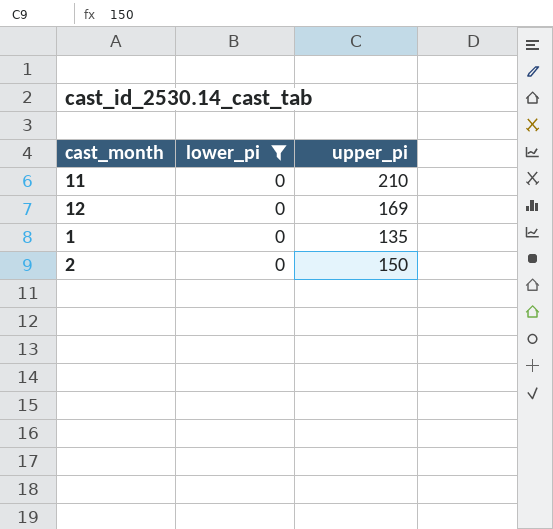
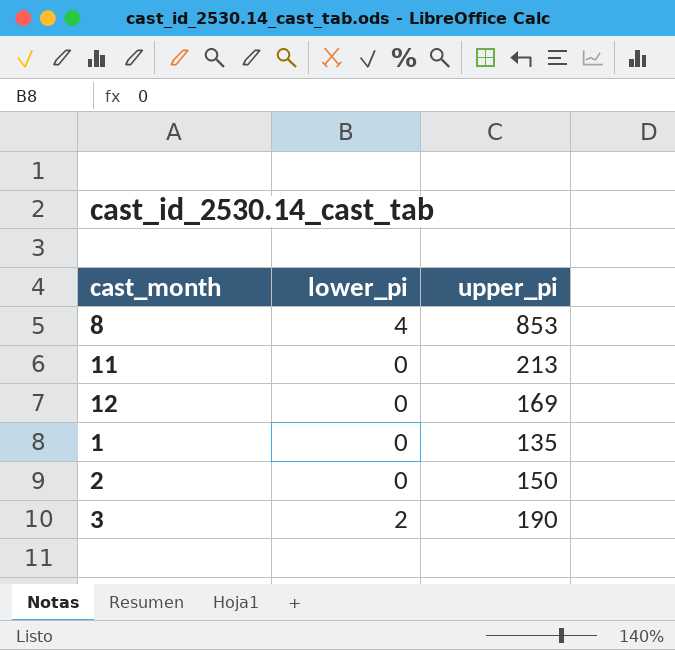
filter: lower_pi = 0 -> none
11 | upper_pi: 210 -> 213

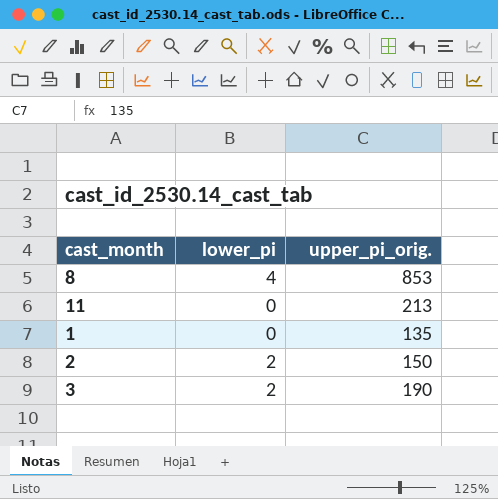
column name: upper_pi -> upper_pi_orig.
row 12: 0 | 169 -> none
2 | lower_pi: 0 -> 2

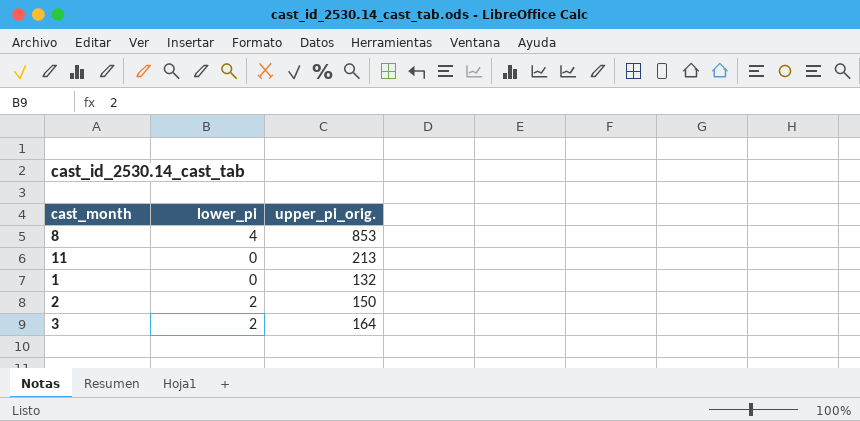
1 | upper_pi_orig.: 135 -> 132
3 | upper_pi_orig.: 190 -> 164

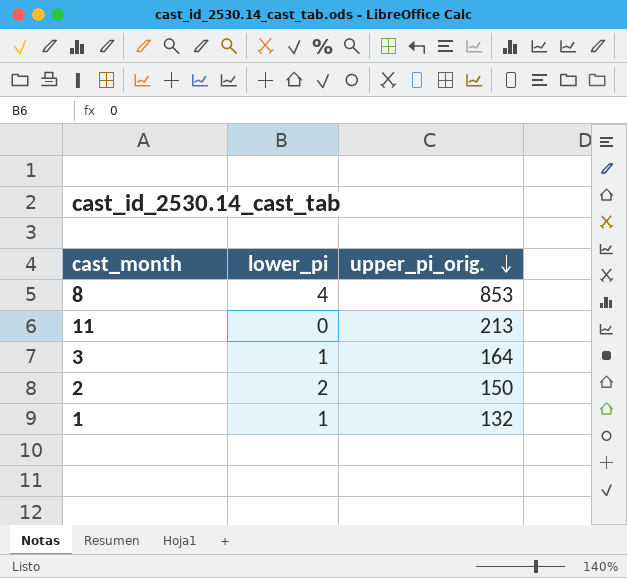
row order: none -> upper_pi_orig. descending
3 | lower_pi: 2 -> 1
1 | lower_pi: 0 -> 1

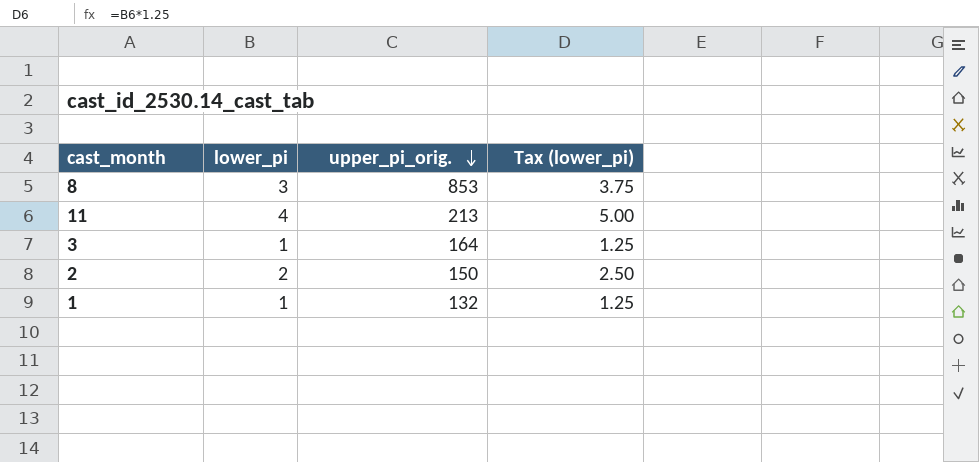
column Tax (lower_pi) | formula: none -> [lower_pi] * 1.25
8 | lower_pi: 4 -> 3
11 | lower_pi: 0 -> 4

